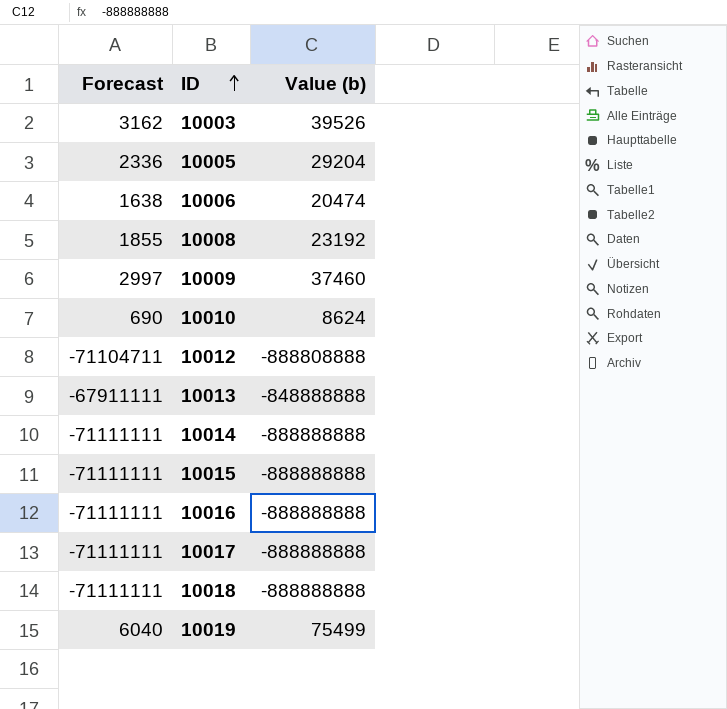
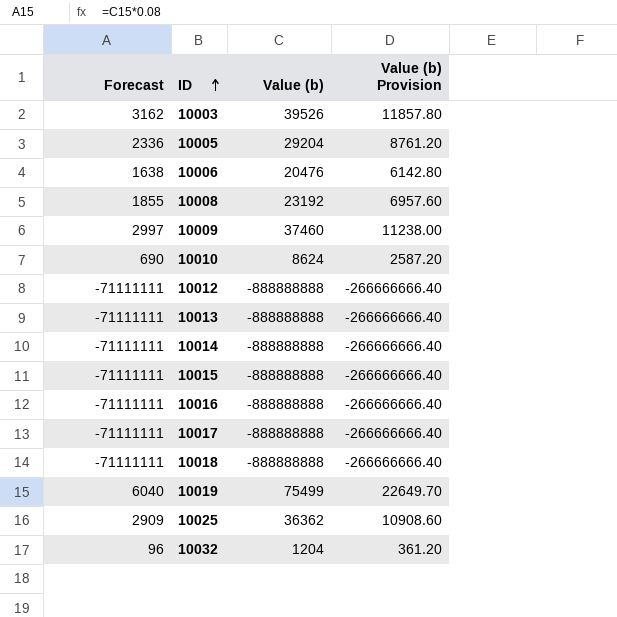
column Value (b) Provision | formula: none -> [Value (b)] * 0.3
10006 | Value (b): 20474 -> 20476
10012 | Forecast: -71104711 -> -71111111
10012 | Value (b): -888808888 -> -888888888
10013 | Forecast: -67911111 -> -71111111
10013 | Value (b): -848888888 -> -888888888
row 10025: none -> 2909 | 36362 | 10908.60
row 10032: none -> 96 | 1204 | 361.20

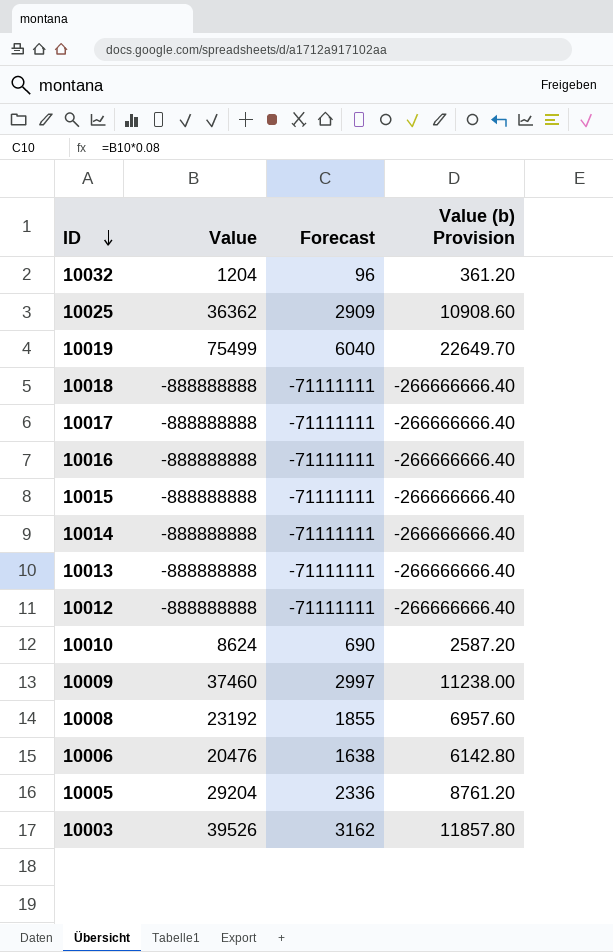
row order: ID ascending -> ID descending
column name: Value (b) -> Value
column Forecast | position: 1 -> 3

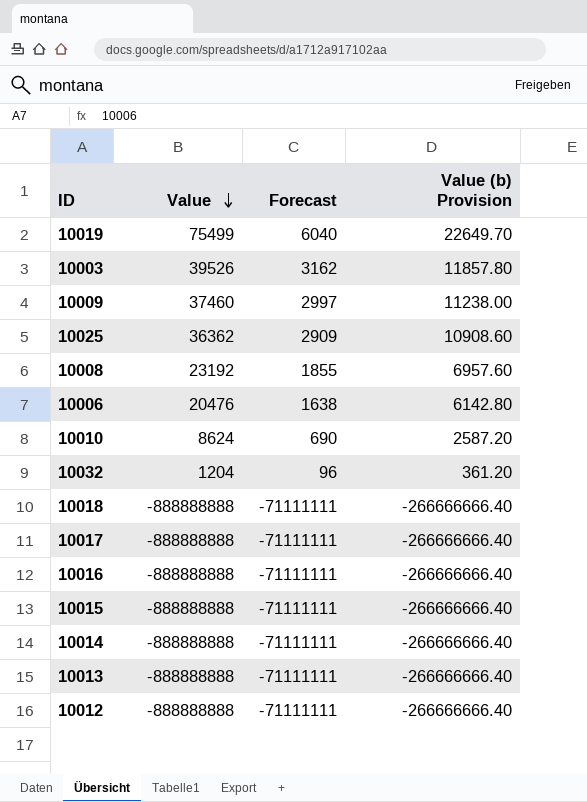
row order: ID descending -> Value descending
row 10005: 29204 | 2336 | 8761.20 -> none

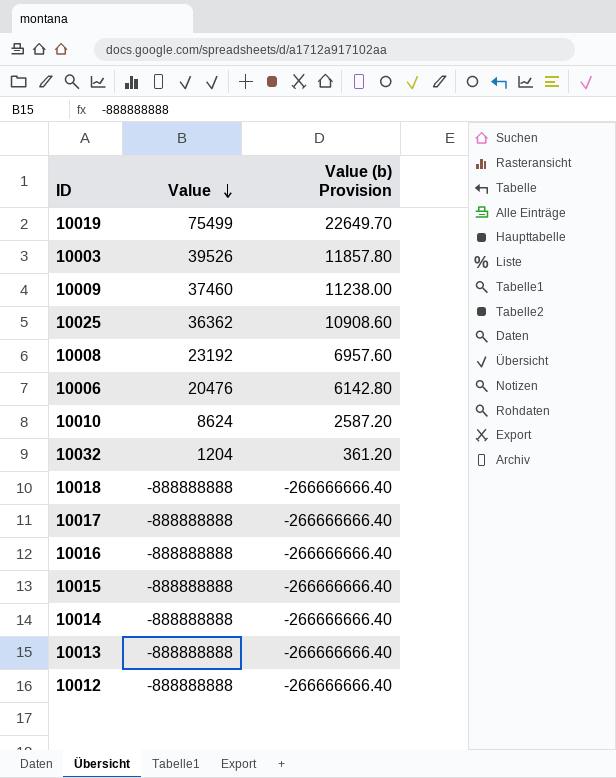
column Forecast | formula: [Value] * 0.08 -> none

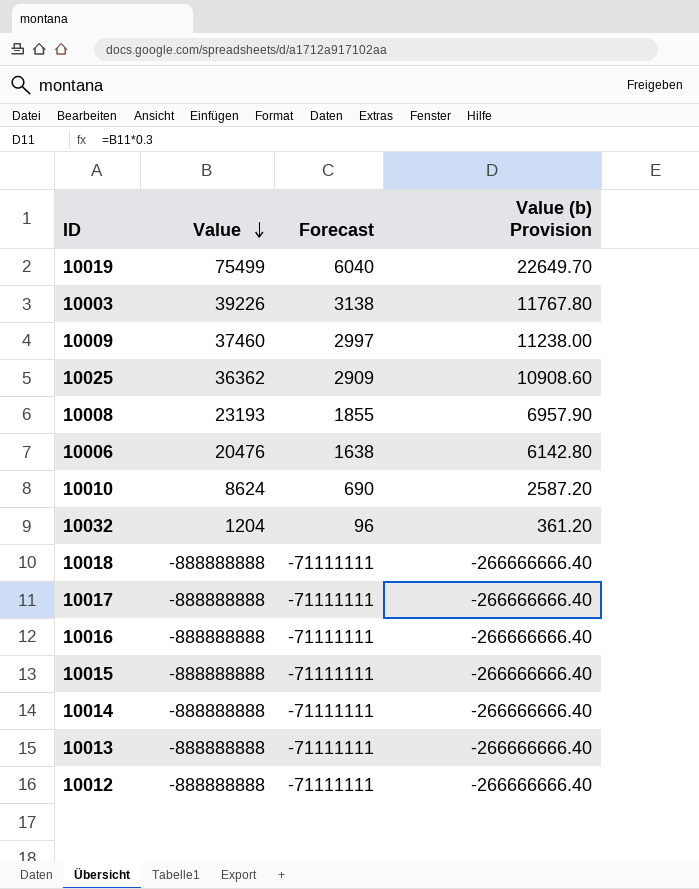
column Forecast | formula: none -> [Value] * 0.08
10003 | Value: 39526 -> 39226
10003 | Value (b) Provision: 11857.80 -> 11767.80
10008 | Value: 23192 -> 23193
10008 | Value (b) Provision: 6957.60 -> 6957.90

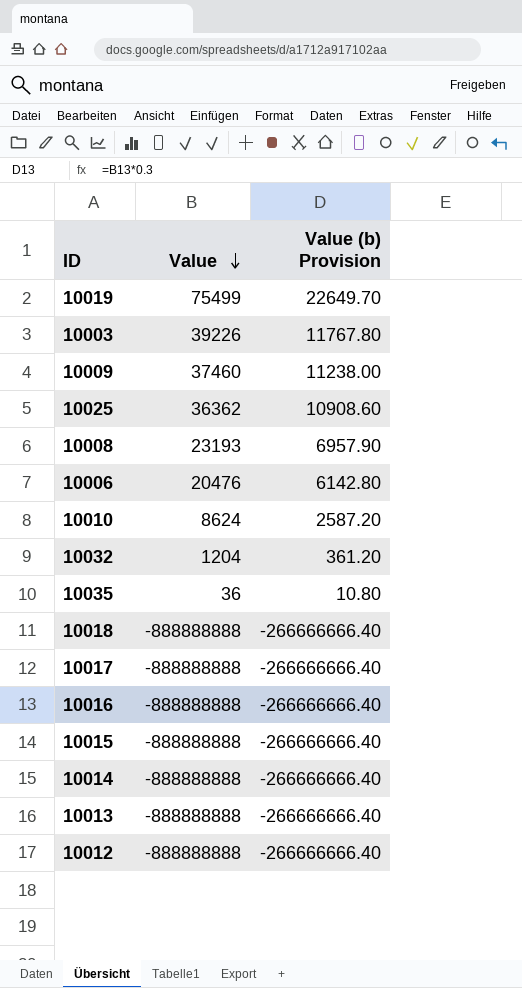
column Forecast | formula: [Value] * 0.08 -> none
row 10035: none -> 36 | 10.80

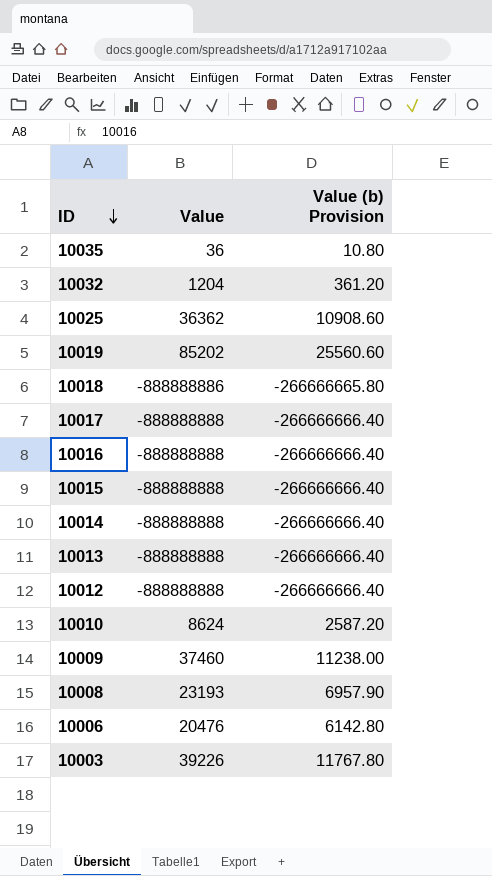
row order: Value descending -> ID descending
10019 | Value: 75499 -> 85202
10019 | Value (b) Provision: 22649.70 -> 25560.60
10018 | Value: -888888888 -> -888888886
10018 | Value (b) Provision: -266666666.40 -> -266666665.80

